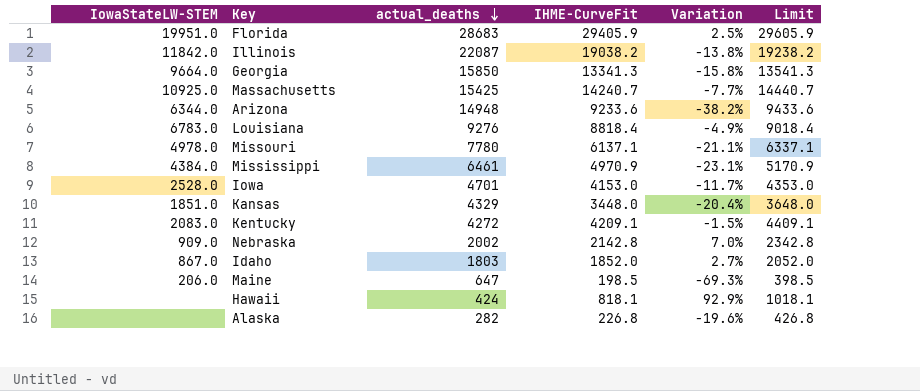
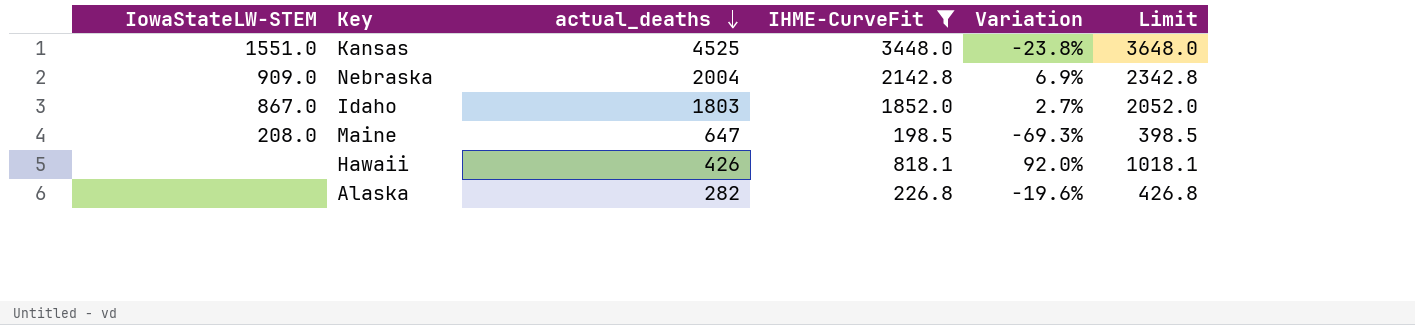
filter: none -> IHME-CurveFit <= 3448.0
Kansas | IowaStateLW-STEM: 1851.0 -> 1551.0
Kansas | actual_deaths: 4329 -> 4525
Kansas | Variation: -20.4% -> -23.8%
Nebraska | actual_deaths: 2002 -> 2004
Nebraska | Variation: 7.0% -> 6.9%
Maine | IowaStateLW-STEM: 206.0 -> 208.0
Hawaii | actual_deaths: 424 -> 426
Hawaii | Variation: 92.9% -> 92.0%

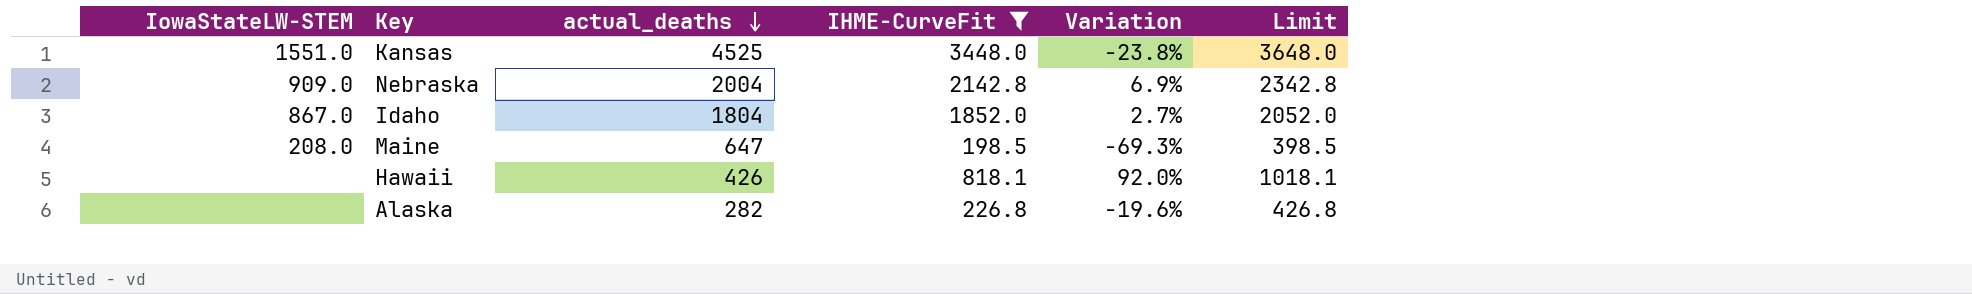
Idaho | actual_deaths: 1803 -> 1804

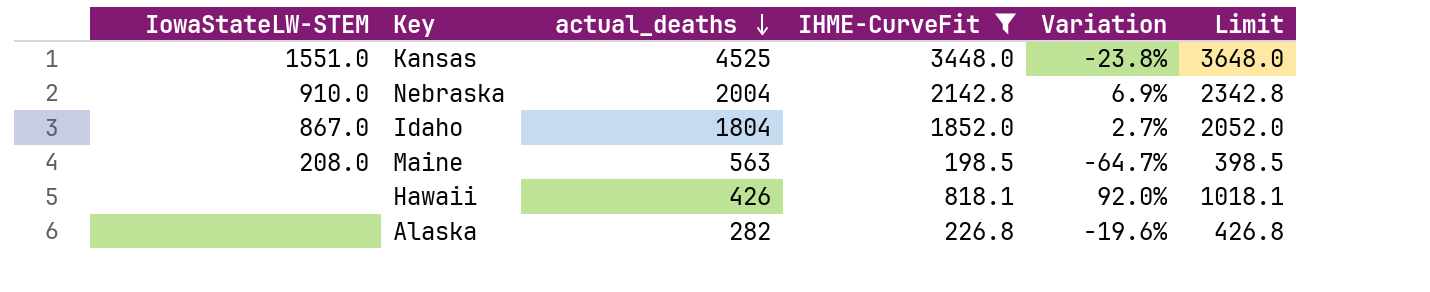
Nebraska | IowaStateLW-STEM: 909.0 -> 910.0
Maine | actual_deaths: 647 -> 563
Maine | Variation: -69.3% -> -64.7%

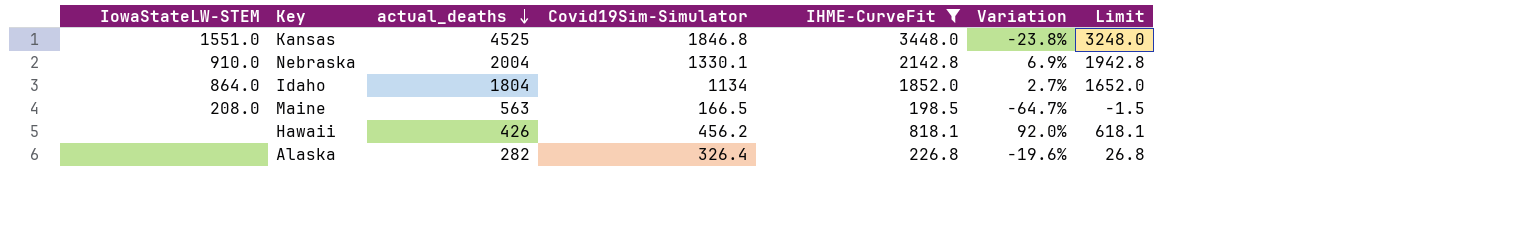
column Covid19Sim-Simulator | position: none -> 4
column Limit | formula: [IHME-CurveFit] + 200 -> [IHME-CurveFit] - 200
Idaho | IowaStateLW-STEM: 867.0 -> 864.0

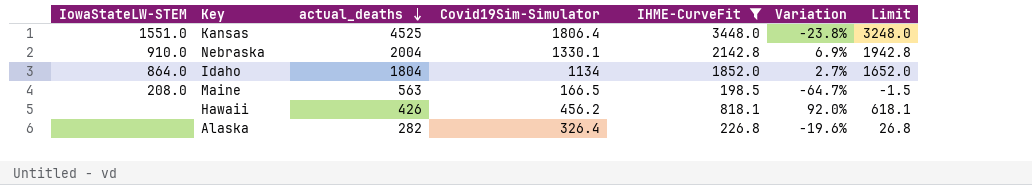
Kansas | Covid19Sim-Simulator: 1846.8 -> 1806.4

